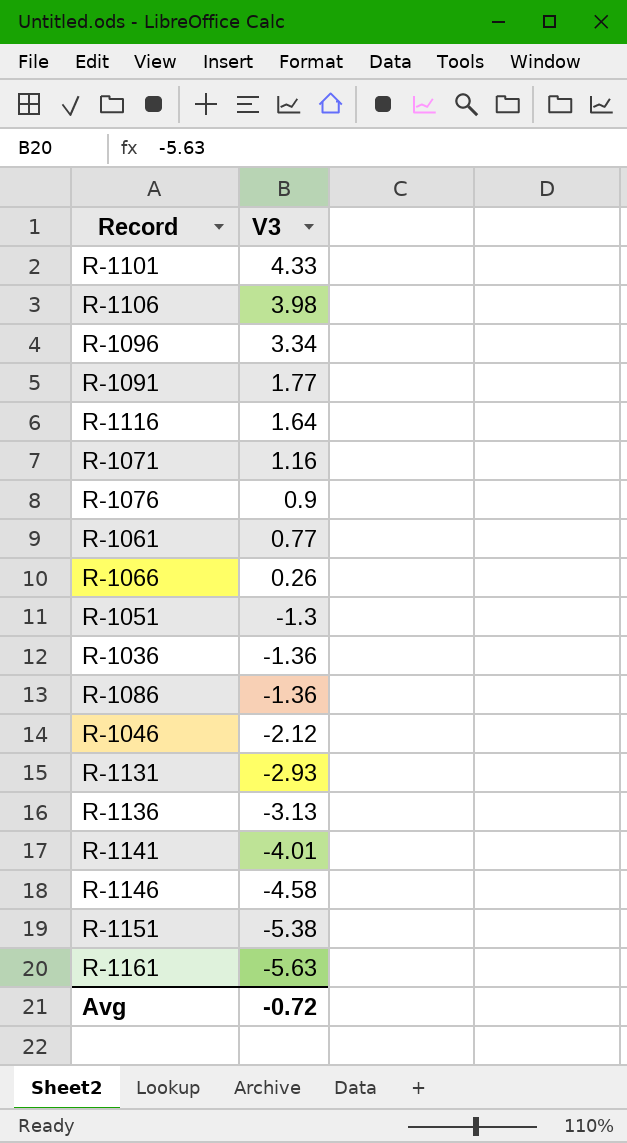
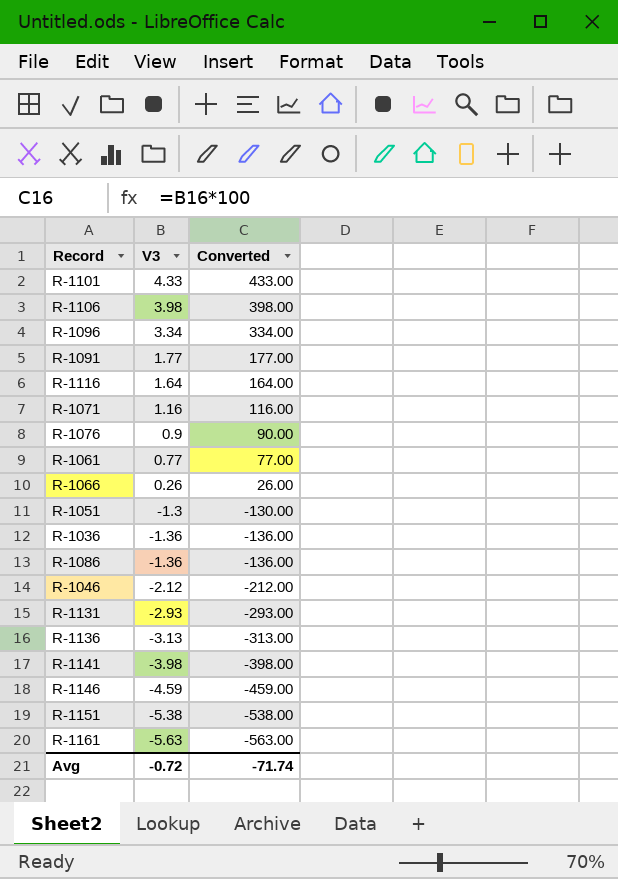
column Converted | formula: none -> [V3] * 100
R-1141 | V3: -4.01 -> -3.98
R-1146 | V3: -4.58 -> -4.59

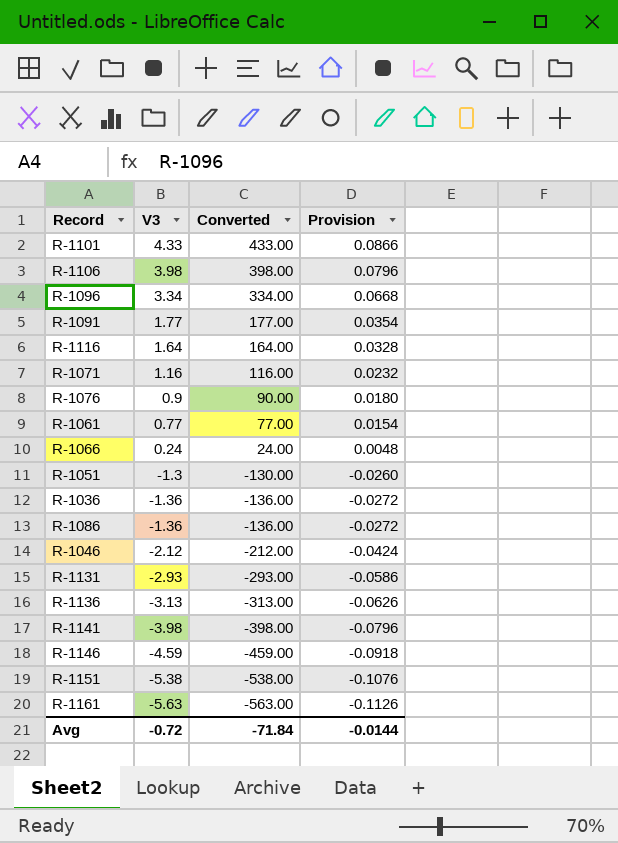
column Provision | formula: none -> [V3] * 0.02
R-1066 | V3: 0.26 -> 0.24
R-1066 | Converted: 26.00 -> 24.00
Avg | Converted: -71.74 -> -71.84

